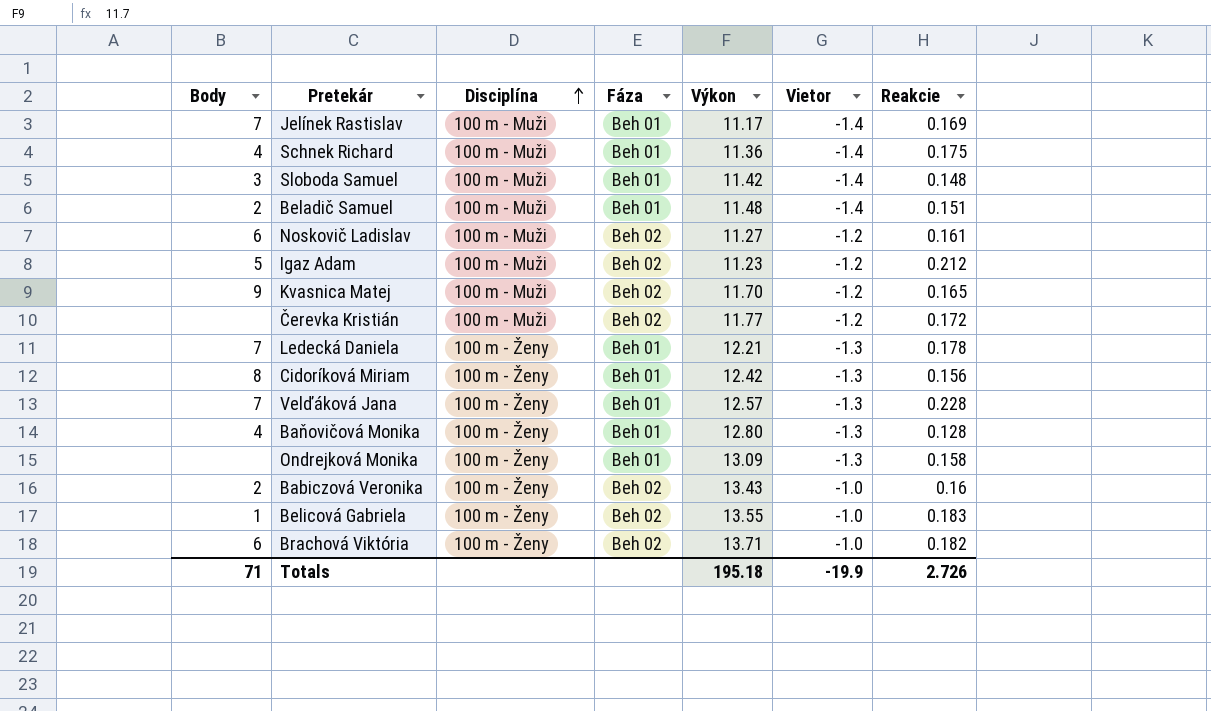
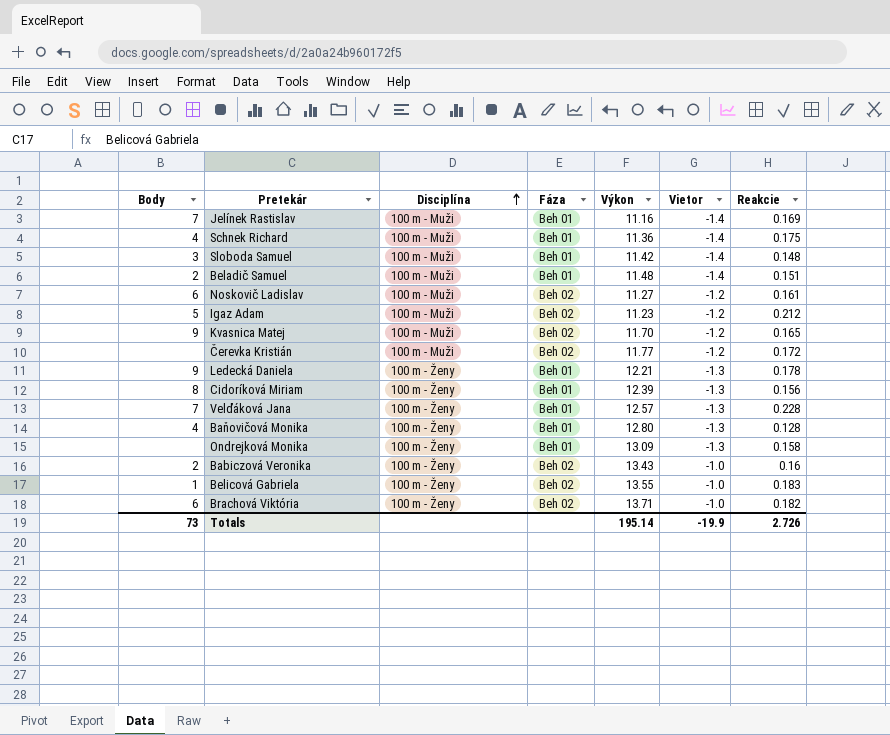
Jelínek Rastislav | Výkon: 11.17 -> 11.16
Ledecká Daniela | Body: 7 -> 9
Cidoríková Miriam | Výkon: 12.42 -> 12.39
Totals | Body: 71 -> 73
Totals | Výkon: 195.18 -> 195.14

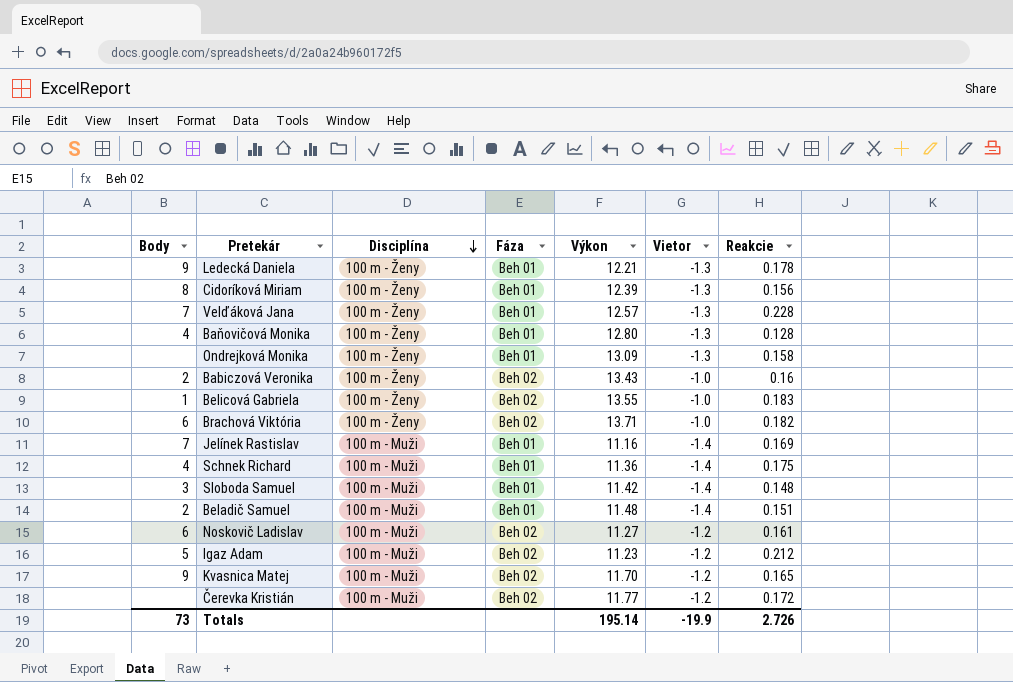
row order: Disciplína ascending -> Disciplína descending

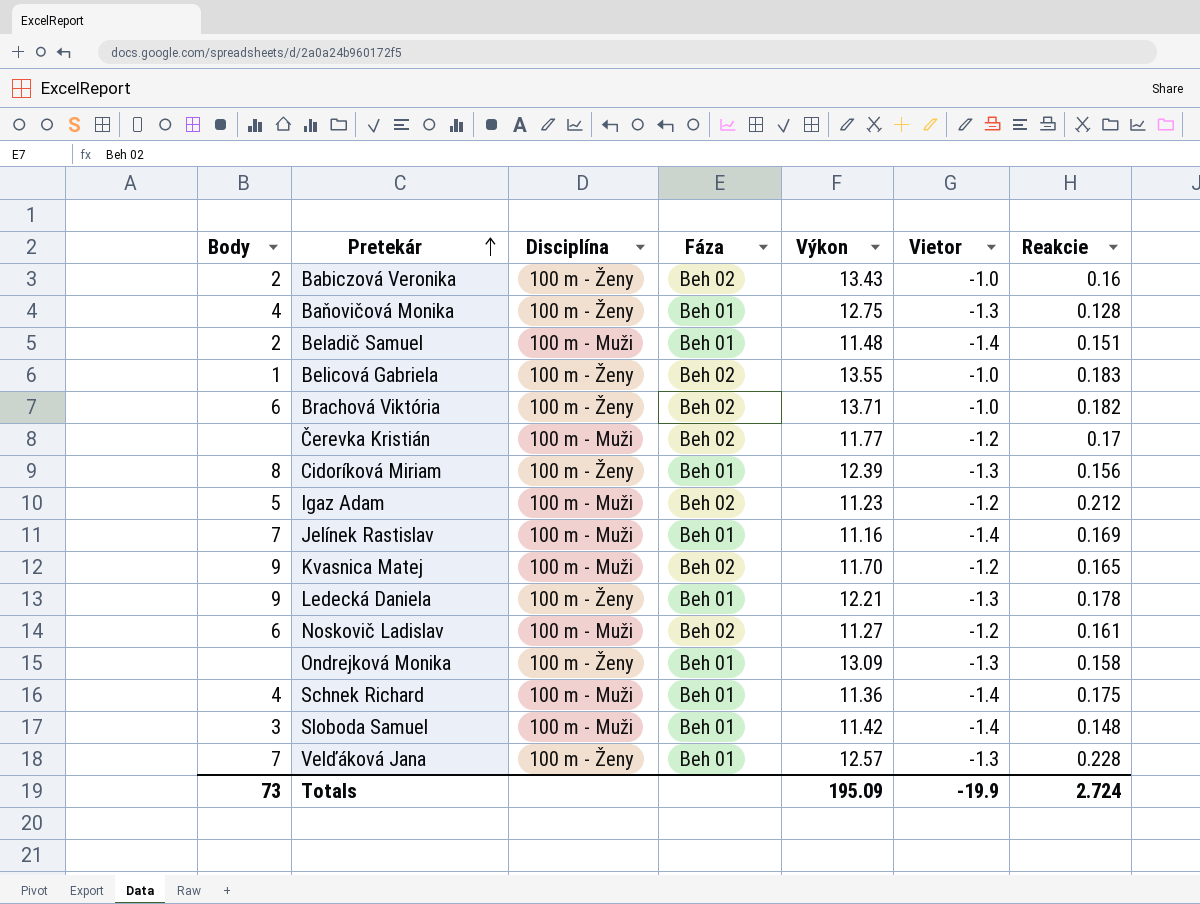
row order: Disciplína descending -> Pretekár ascending
Baňovičová Monika | Výkon: 12.80 -> 12.75
Čerevka Kristián | Reakcie: 0.172 -> 0.17
Totals | Výkon: 195.14 -> 195.09
Totals | Reakcie: 2.726 -> 2.724

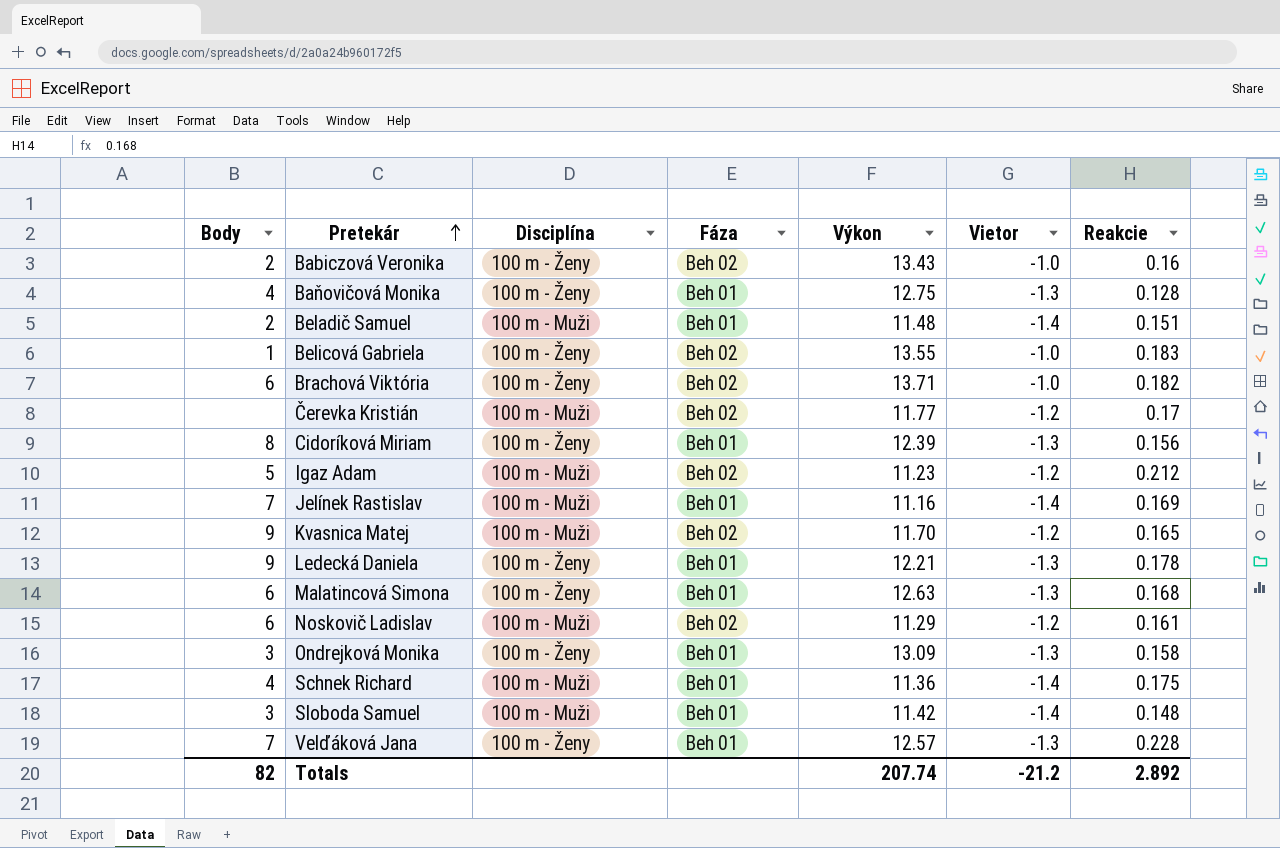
row Malatincová Simona: none -> 6 | 100 m - Ženy | Beh 01 | 12.63 | -1.3 | 0.168
Noskovič Ladislav | Výkon: 11.27 -> 11.29
Ondrejková Monika | Body: none -> 3
Totals | Body: 73 -> 82
Totals | Výkon: 195.09 -> 207.74
Totals | Vietor: -19.9 -> -21.2
Totals | Reakcie: 2.724 -> 2.892

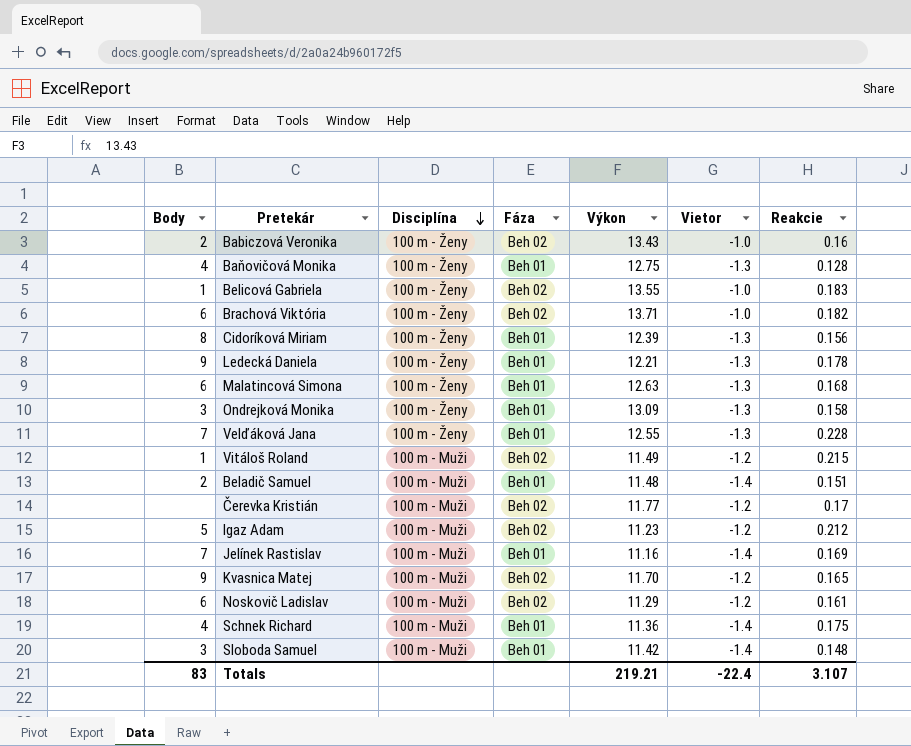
row order: Pretekár ascending -> Disciplína descending
Velďáková Jana | Výkon: 12.57 -> 12.55
row Vitáloš Roland: none -> 1 | 100 m - Muži | Beh 02 | 11.49 | -1.2 | 0.215
Totals | Body: 82 -> 83
Totals | Výkon: 207.74 -> 219.21
Totals | Vietor: -21.2 -> -22.4
Totals | Reakcie: 2.892 -> 3.107

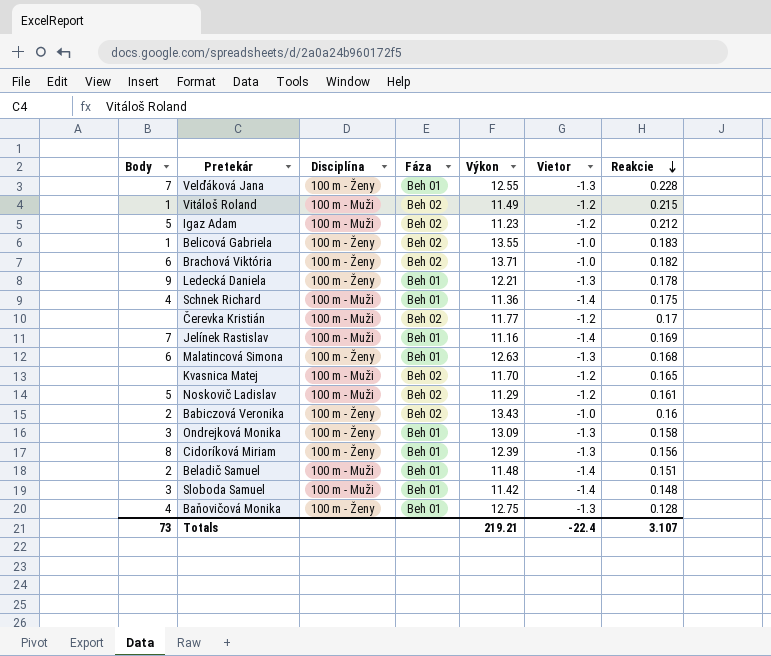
row order: Disciplína descending -> Reakcie descending
Kvasnica Matej | Body: 9 -> none
Noskovič Ladislav | Body: 6 -> 5
Totals | Body: 83 -> 73

